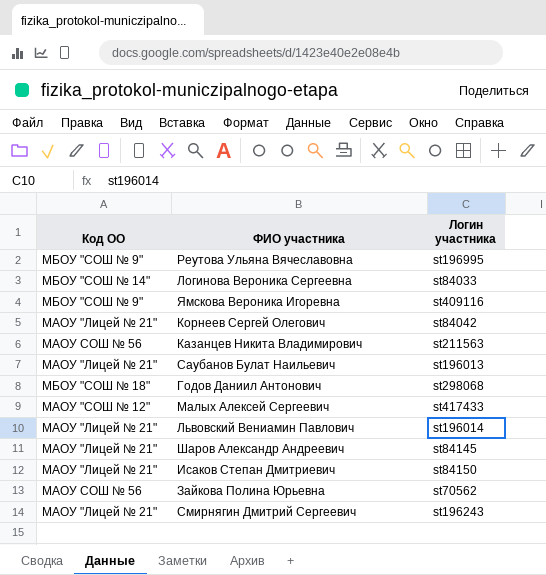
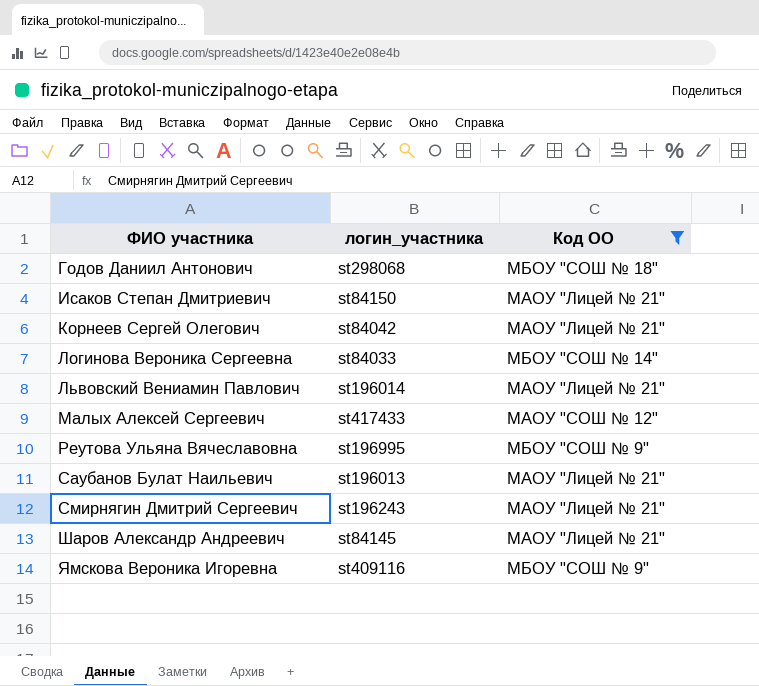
filter: none -> Код ОО != МАОУ СОШ № 56
row order: none -> ФИО участника ascending
column name: Логин участника -> логин_участника
column Код ОО | position: 1 -> 3

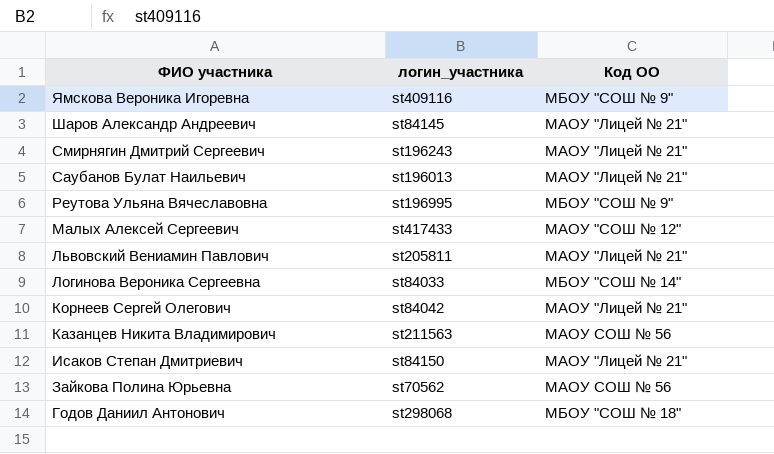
filter: Код ОО != МАОУ СОШ № 56 -> none
row order: ФИО участника ascending -> ФИО участника descending
Львовский Вениамин Павлович | логин_участника: st196014 -> st205811

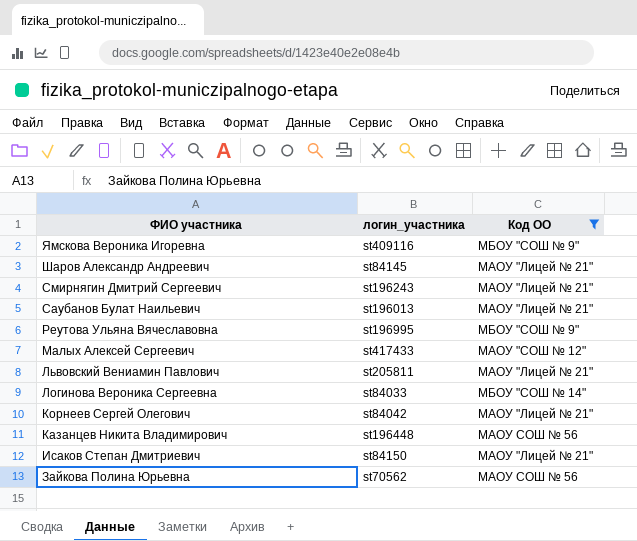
filter: none -> Код ОО != МБОУ "СОШ № 18"
Казанцев Никита Владимирович | логин_участника: st211563 -> st196448

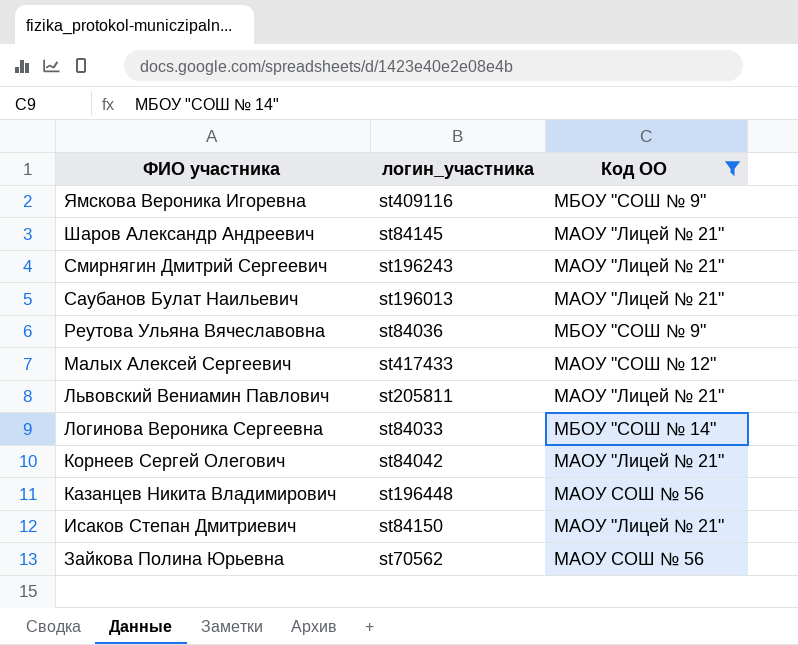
Реутова Ульяна Вячеславовна | логин_участника: st196995 -> st84036

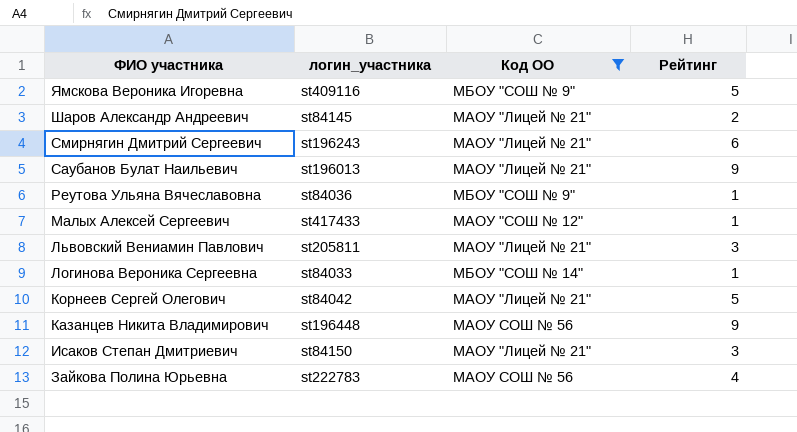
column Рейтинг | position: none -> 4
Зайкова Полина Юрьевна | логин_участника: st70562 -> st222783

